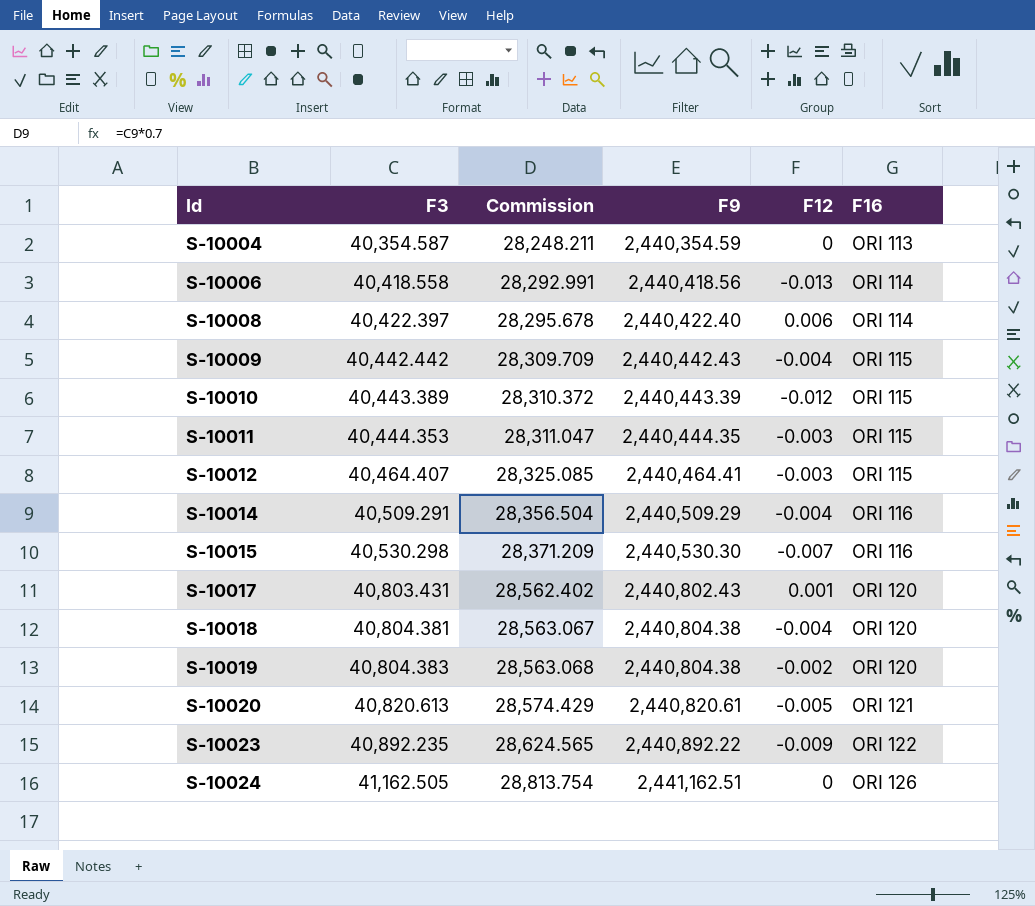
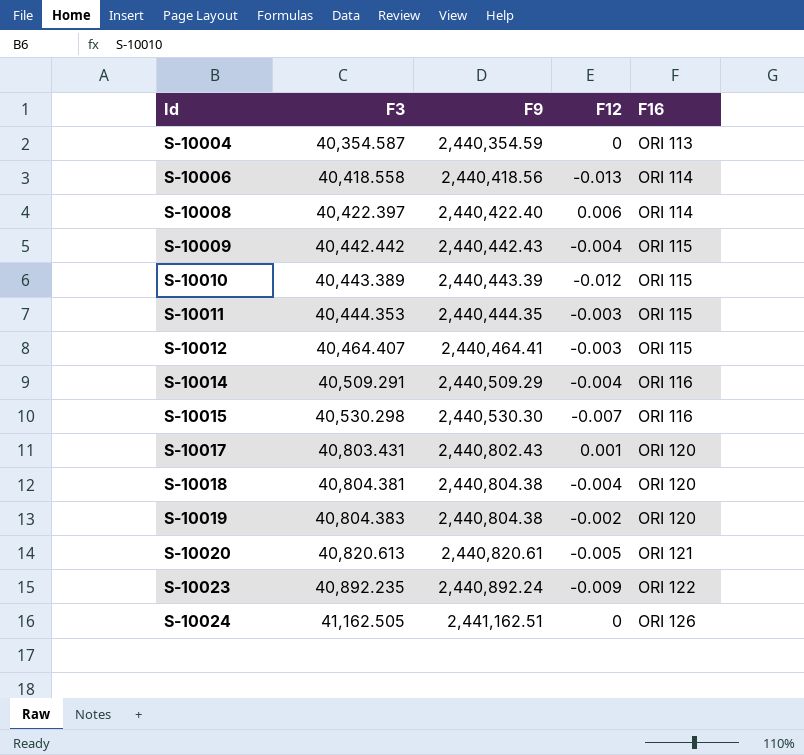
column Commission | formula: [F3] * 0.7 -> none
S-10023 | F9: 2,440,892.22 -> 2,440,892.24

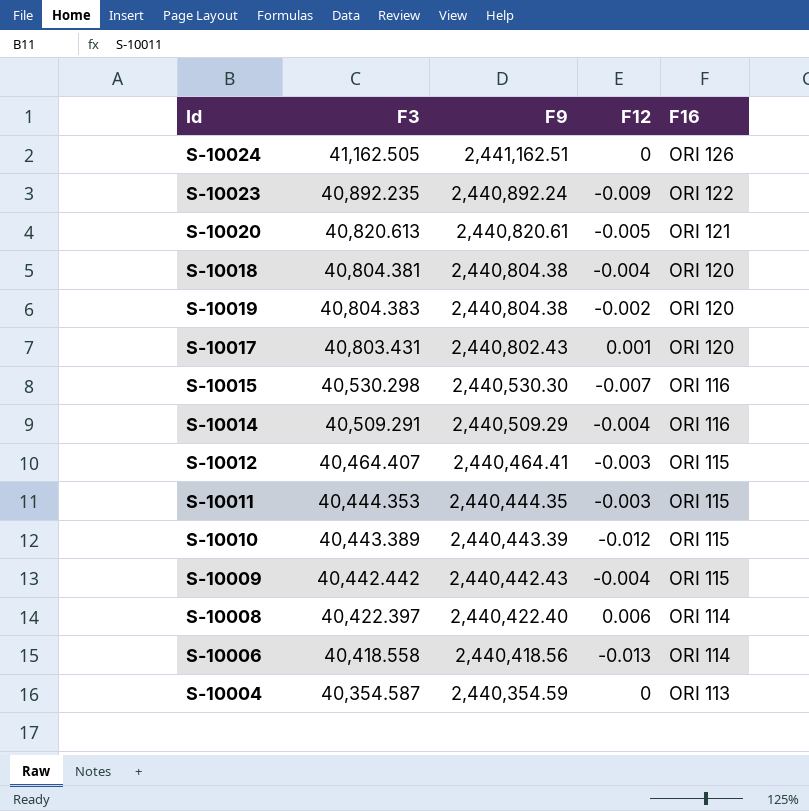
row order: Id ascending -> F9 descending

